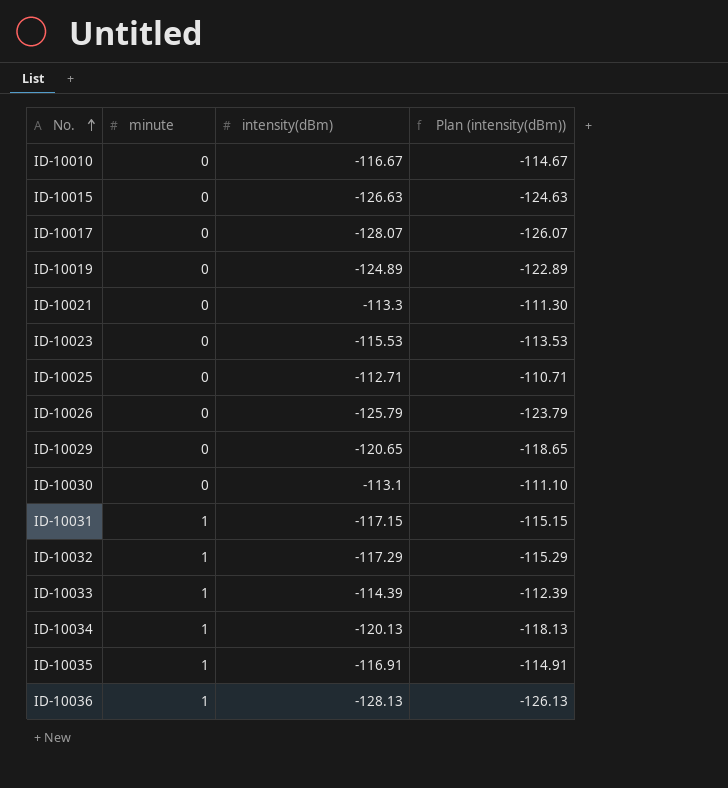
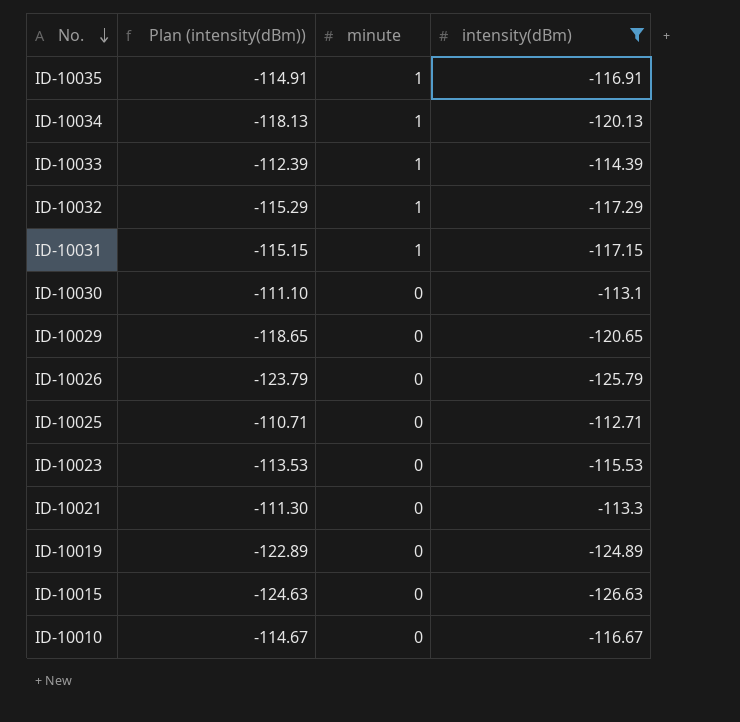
filter: none -> intensity(dBm) >= -126.63
row order: No. ascending -> No. descending
column Plan (intensity(dBm)) | position: 4 -> 2

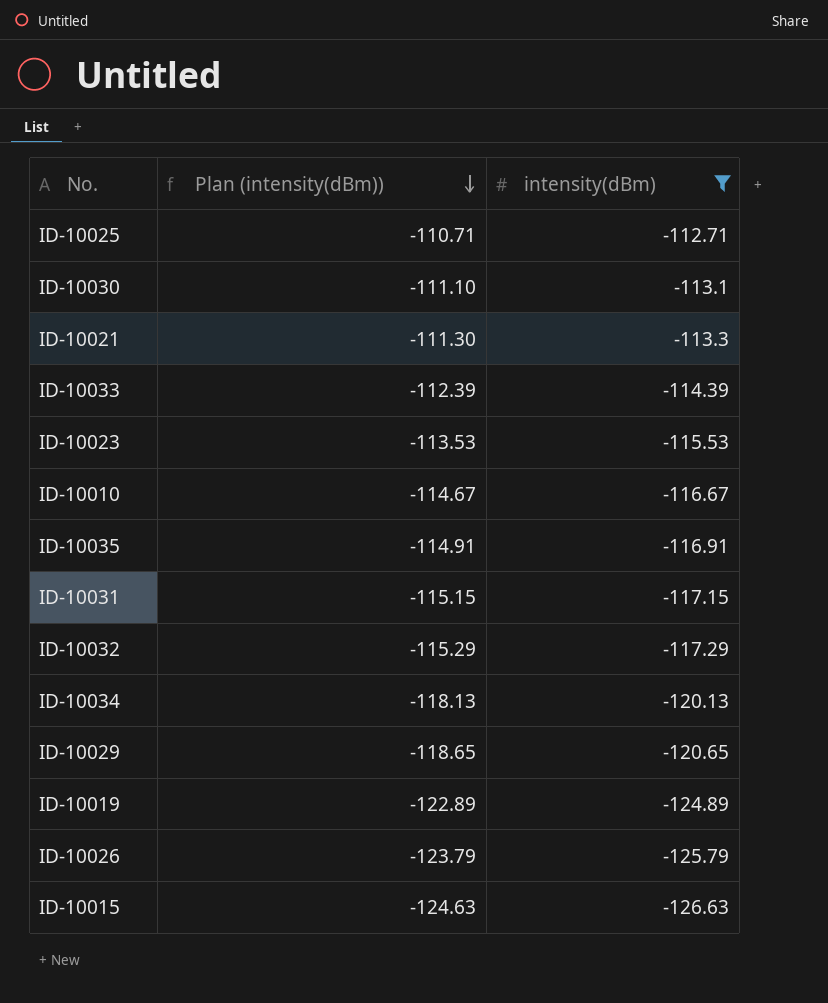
row order: No. descending -> Plan (intensity(dBm)) descending
column minute | position: 3 -> none

